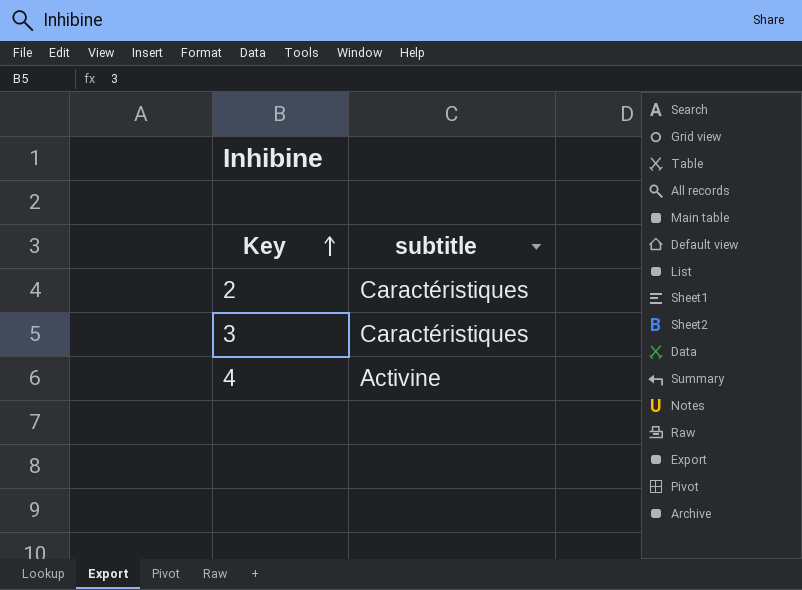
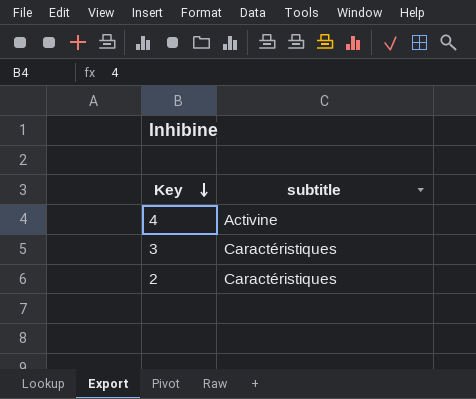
row order: Key ascending -> Key descending

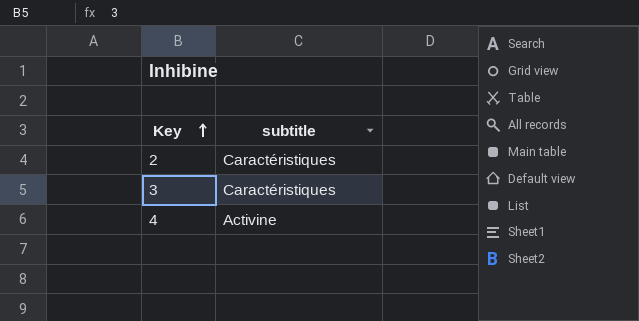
row order: Key descending -> Key ascending

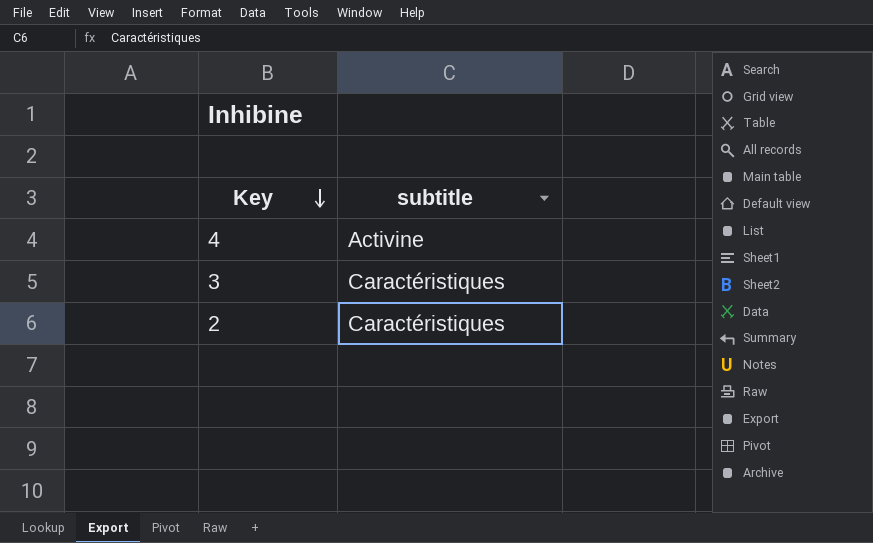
row order: Key ascending -> Key descending

